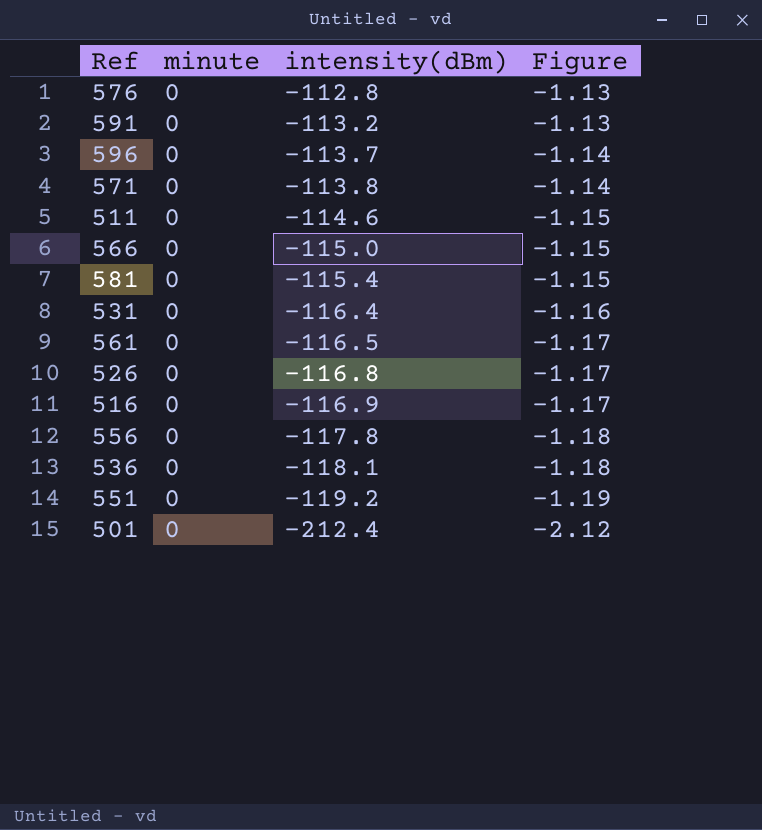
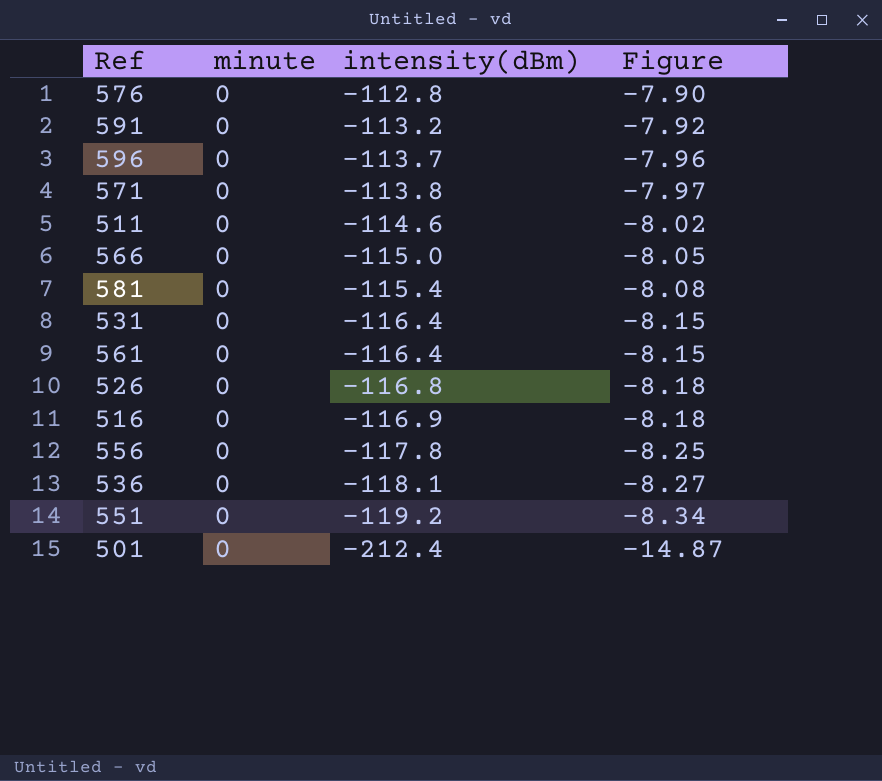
column Figure | formula: [intensity(dBm)] * 0.01 -> [intensity(dBm)] * 0.07
561 | intensity(dBm): -116.5 -> -116.4

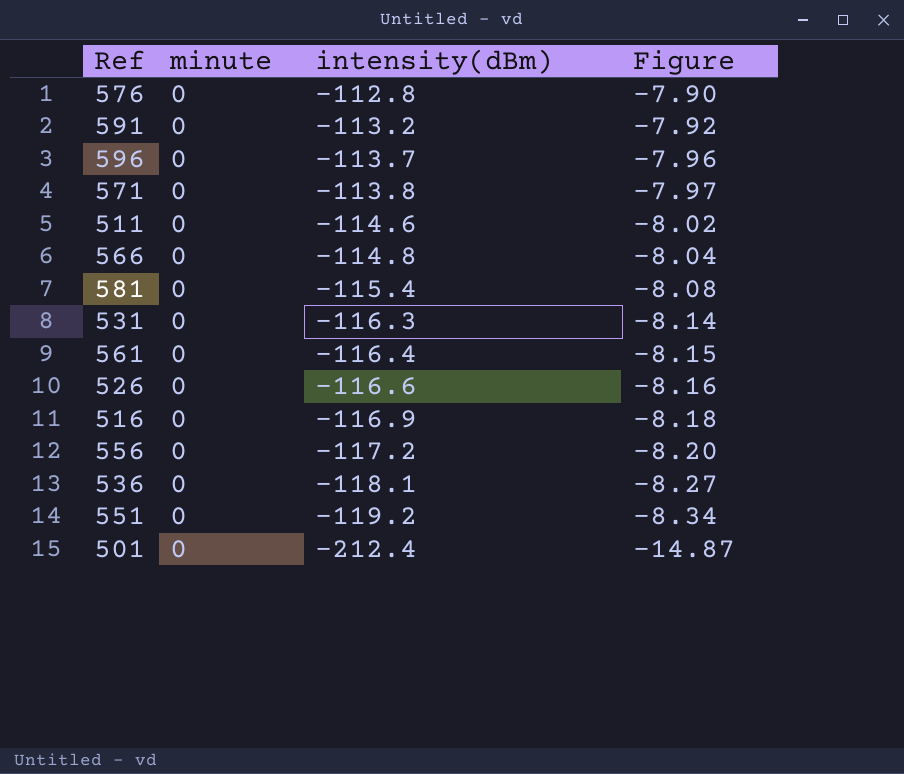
566 | intensity(dBm): -115.0 -> -114.8
566 | Figure: -8.05 -> -8.04
531 | intensity(dBm): -116.4 -> -116.3
531 | Figure: -8.15 -> -8.14
526 | intensity(dBm): -116.8 -> -116.6
526 | Figure: -8.18 -> -8.16
556 | intensity(dBm): -117.8 -> -117.2
556 | Figure: -8.25 -> -8.20

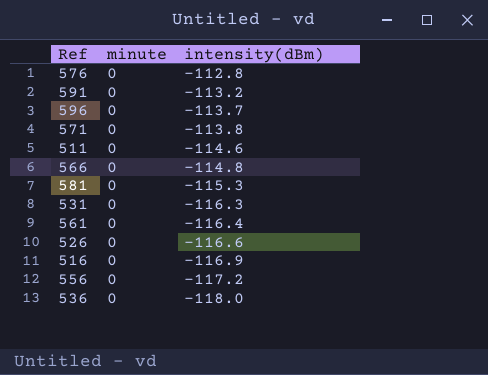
column Figure | formula: [intensity(dBm)] * 0.07 -> none
row 551: 0 | -119.2 | -8.34 -> none
row 501: 0 | -212.4 | -14.87 -> none
581 | intensity(dBm): -115.4 -> -115.3
536 | intensity(dBm): -118.1 -> -118.0

